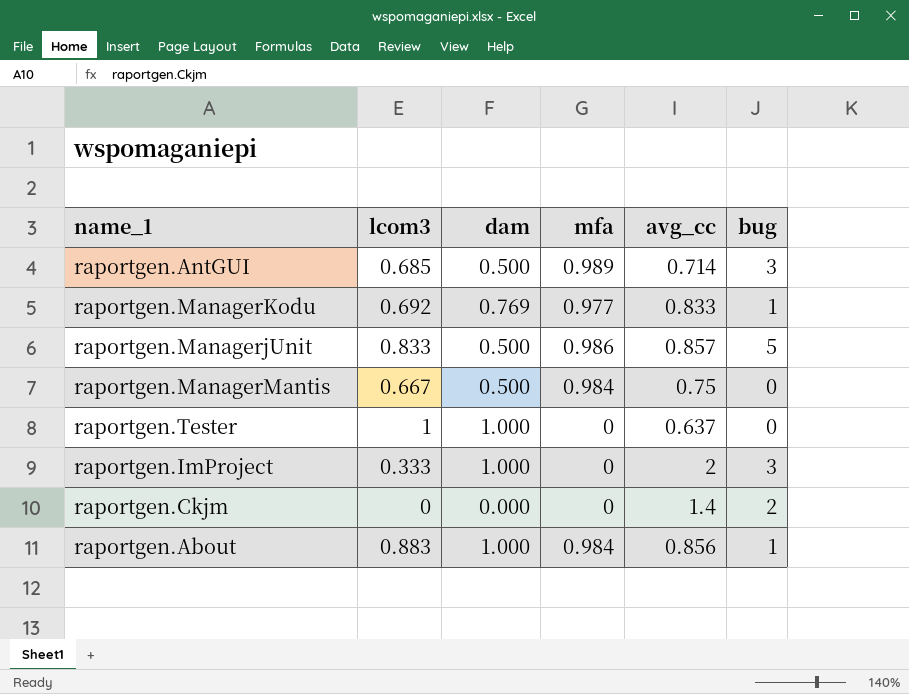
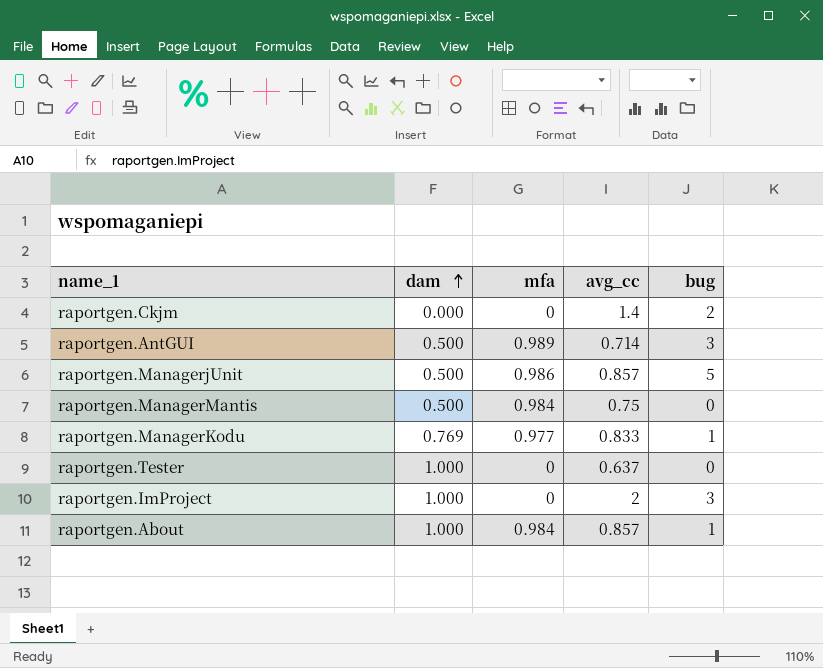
row order: none -> dam ascending
column lcom3 | position: 2 -> none
raportgen.About | avg_cc: 0.856 -> 0.857

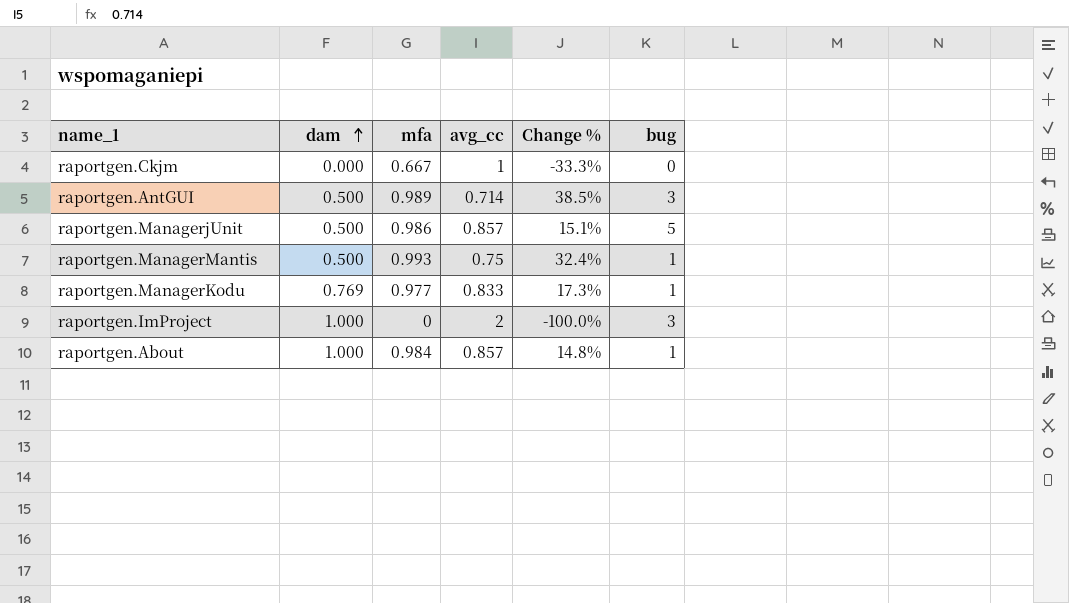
column Change % | formula: none -> ([mfa] - [avg_cc]) / [avg_cc]
row raportgen.Tester: 1.000 | 0 | 0.637 | 0 -> none
raportgen.Ckjm | mfa: 0 -> 0.667
raportgen.Ckjm | avg_cc: 1.4 -> 1
raportgen.Ckjm | bug: 2 -> 0
raportgen.ManagerMantis | mfa: 0.984 -> 0.993
raportgen.ManagerMantis | bug: 0 -> 1

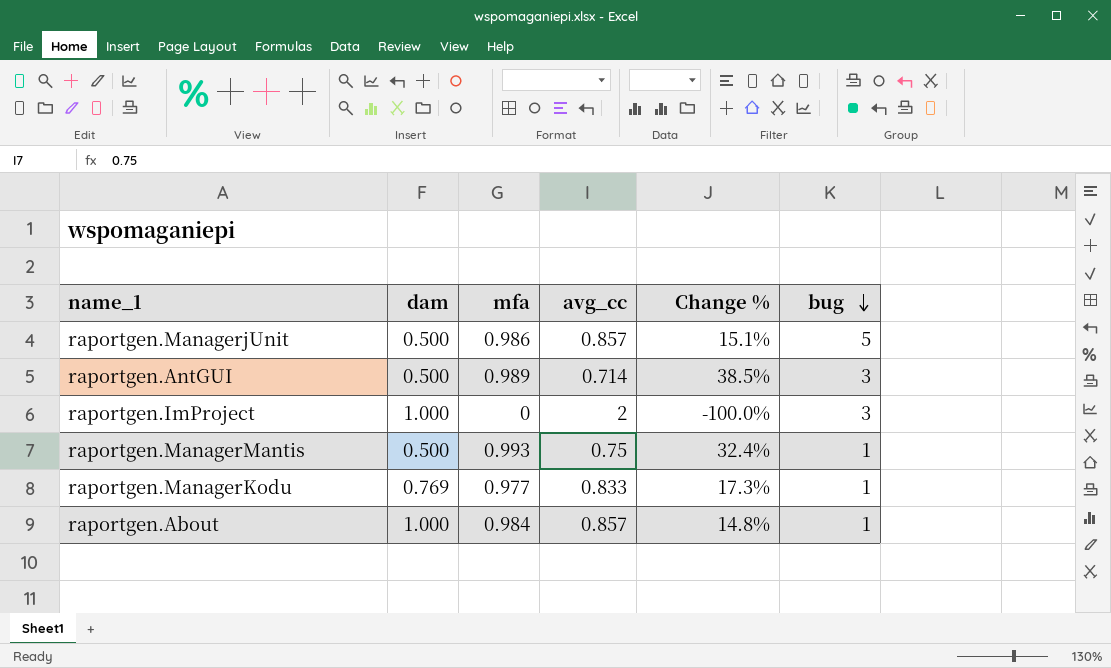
row order: dam ascending -> bug descending
row raportgen.Ckjm: 0.000 | 0.667 | 1 | -33.3% | 0 -> none

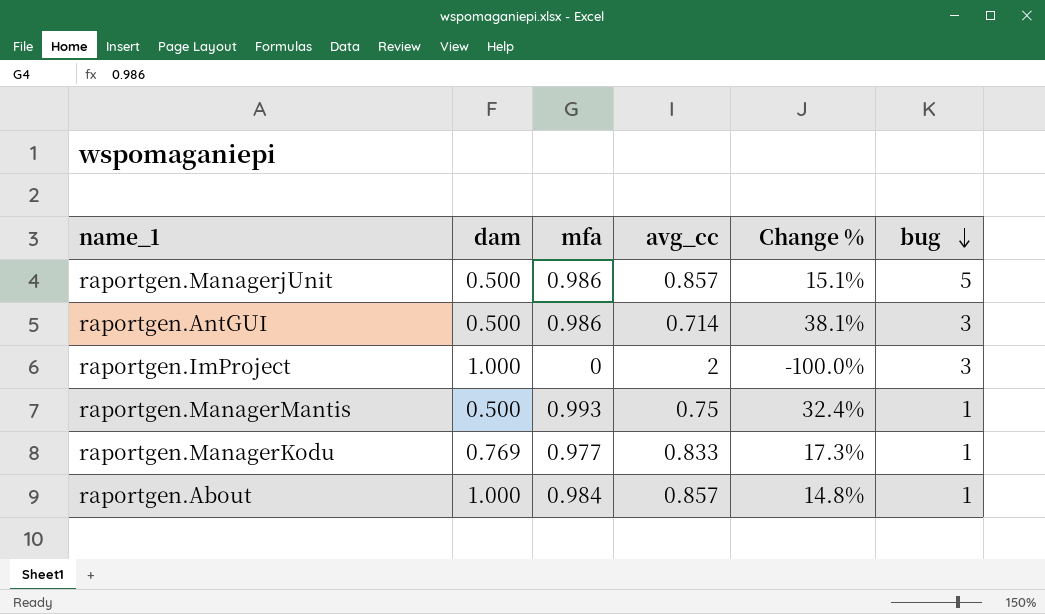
raportgen.AntGUI | mfa: 0.989 -> 0.986
raportgen.AntGUI | Change %: 38.5% -> 38.1%

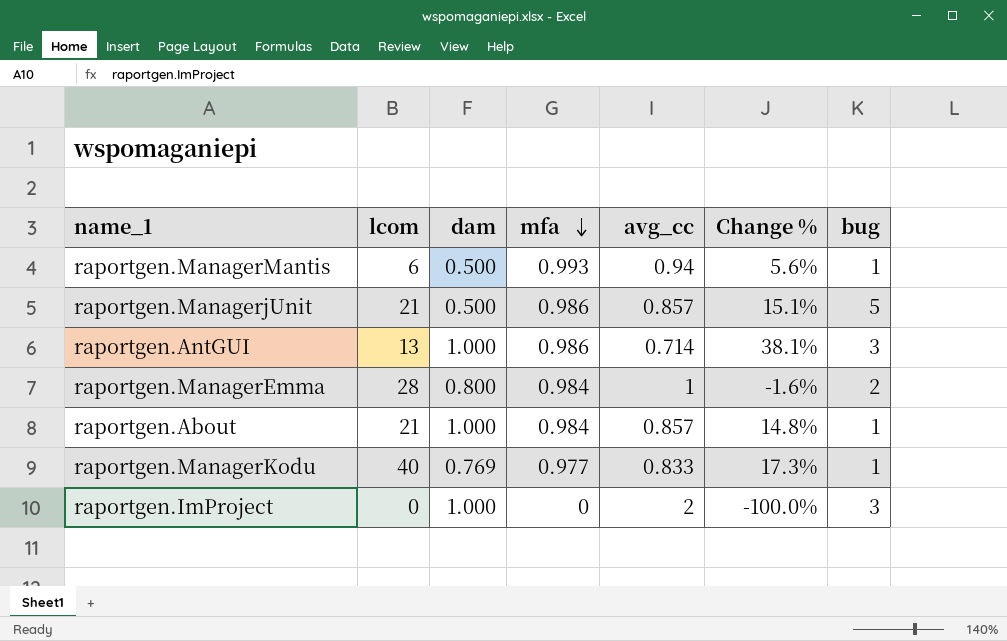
row order: bug descending -> mfa descending
column lcom | position: none -> 2
raportgen.ManagerMantis | avg_cc: 0.75 -> 0.94
raportgen.ManagerMantis | Change %: 32.4% -> 5.6%
raportgen.AntGUI | dam: 0.500 -> 1.000
row raportgen.ManagerEmma: none -> 28 | 0.800 | 0.984 | 1 | -1.6% | 2

